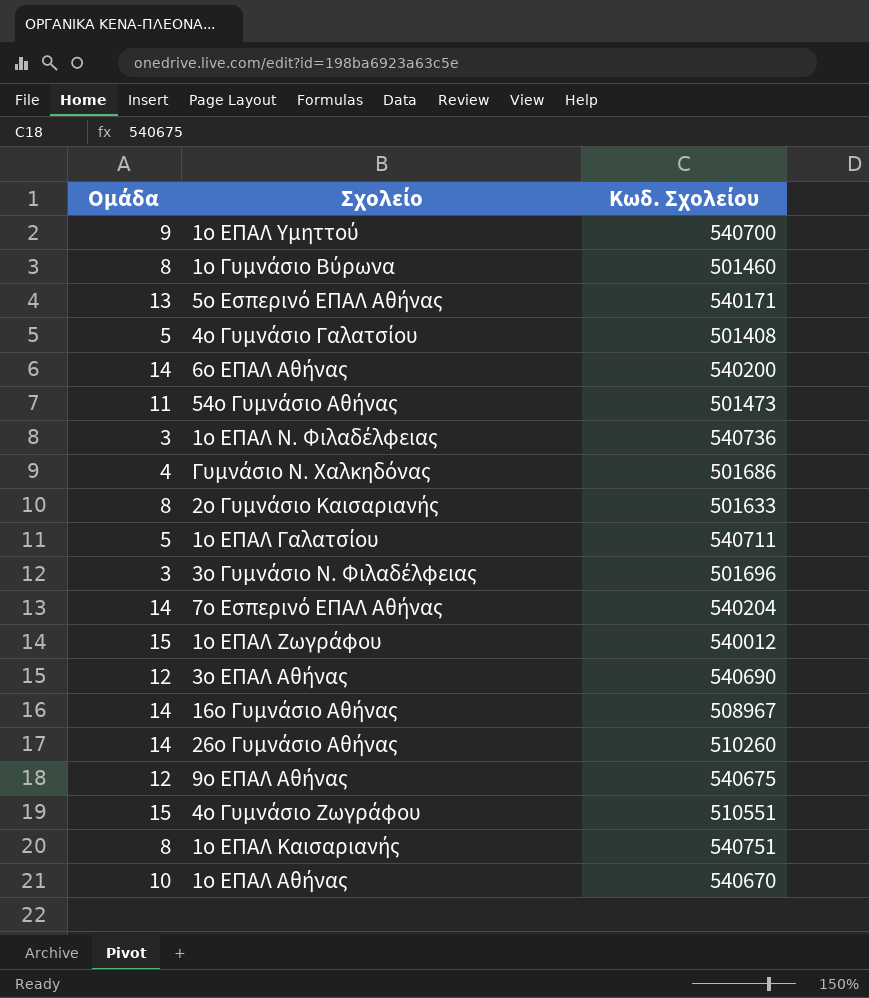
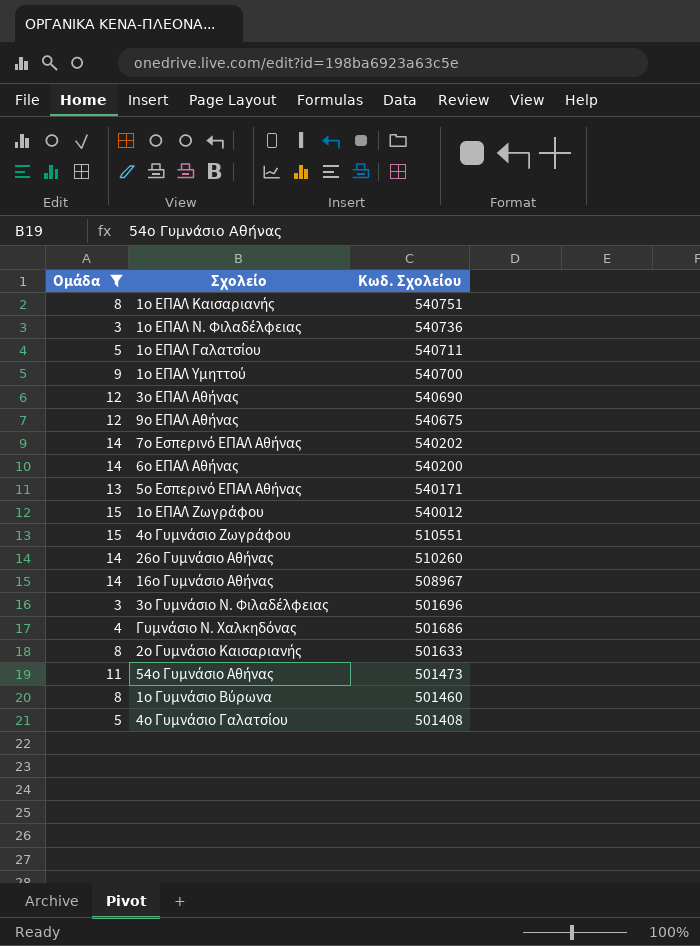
filter: none -> Ομάδα != 10
row order: none -> Κωδ. Σχολείου descending
7ο Εσπερινό ΕΠΑΛ Αθήνας | Κωδ. Σχολείου: 540204 -> 540202

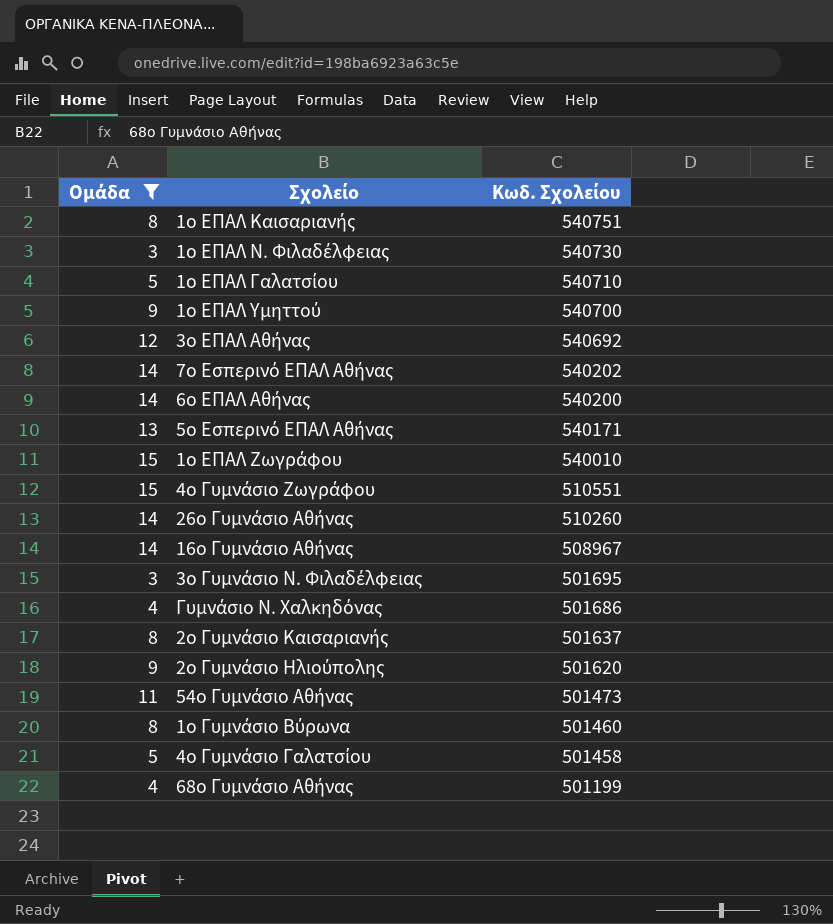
row 9ο ΕΠΑΛ Αθήνας: 12 | 540675 -> none
1ο ΕΠΑΛ Ν. Φιλαδέλφειας | Κωδ. Σχολείου: 540736 -> 540730
1ο ΕΠΑΛ Γαλατσίου | Κωδ. Σχολείου: 540711 -> 540710
3ο ΕΠΑΛ Αθήνας | Κωδ. Σχολείου: 540690 -> 540692
1ο ΕΠΑΛ Ζωγράφου | Κωδ. Σχολείου: 540012 -> 540010
3ο Γυμνάσιο Ν. Φιλαδέλφειας | Κωδ. Σχολείου: 501696 -> 501695
2ο Γυμνάσιο Καισαριανής | Κωδ. Σχολείου: 501633 -> 501637
row 2ο Γυμνάσιο Ηλιούπολης: none -> 9 | 501620
4ο Γυμνάσιο Γαλατσίου | Κωδ. Σχολείου: 501408 -> 501458
row 68ο Γυμνάσιο Αθήνας: none -> 4 | 501199

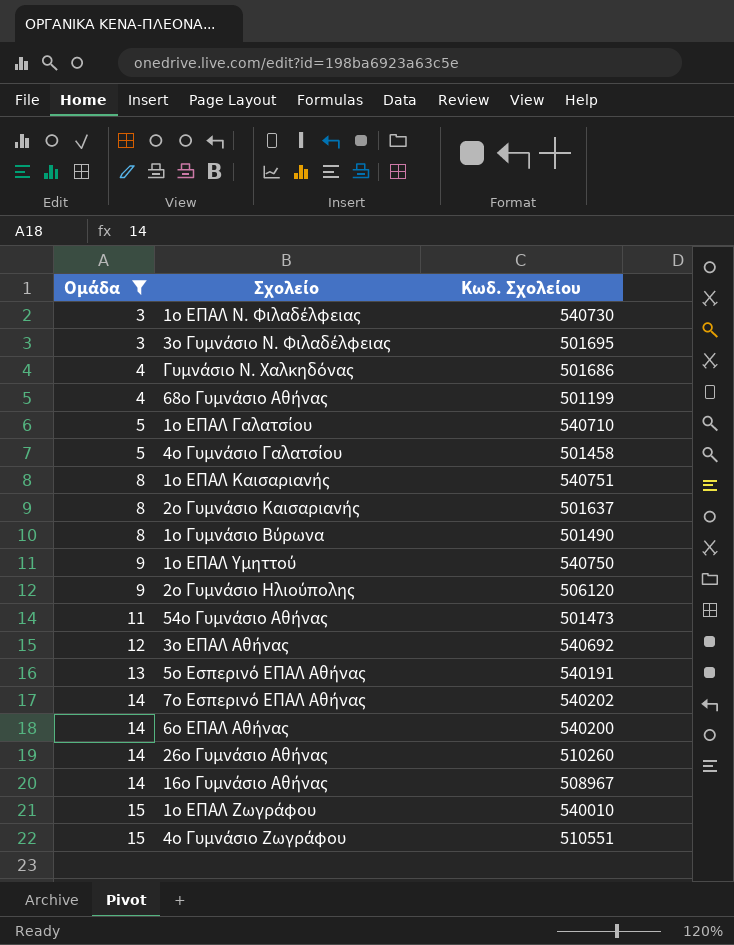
row order: Κωδ. Σχολείου descending -> Ομάδα ascending
1ο Γυμνάσιο Βύρωνα | Κωδ. Σχολείου: 501460 -> 501490
1ο ΕΠΑΛ Υμηττού | Κωδ. Σχολείου: 540700 -> 540750
2ο Γυμνάσιο Ηλιούπολης | Κωδ. Σχολείου: 501620 -> 506120
5ο Εσπερινό ΕΠΑΛ Αθήνας | Κωδ. Σχολείου: 540171 -> 540191

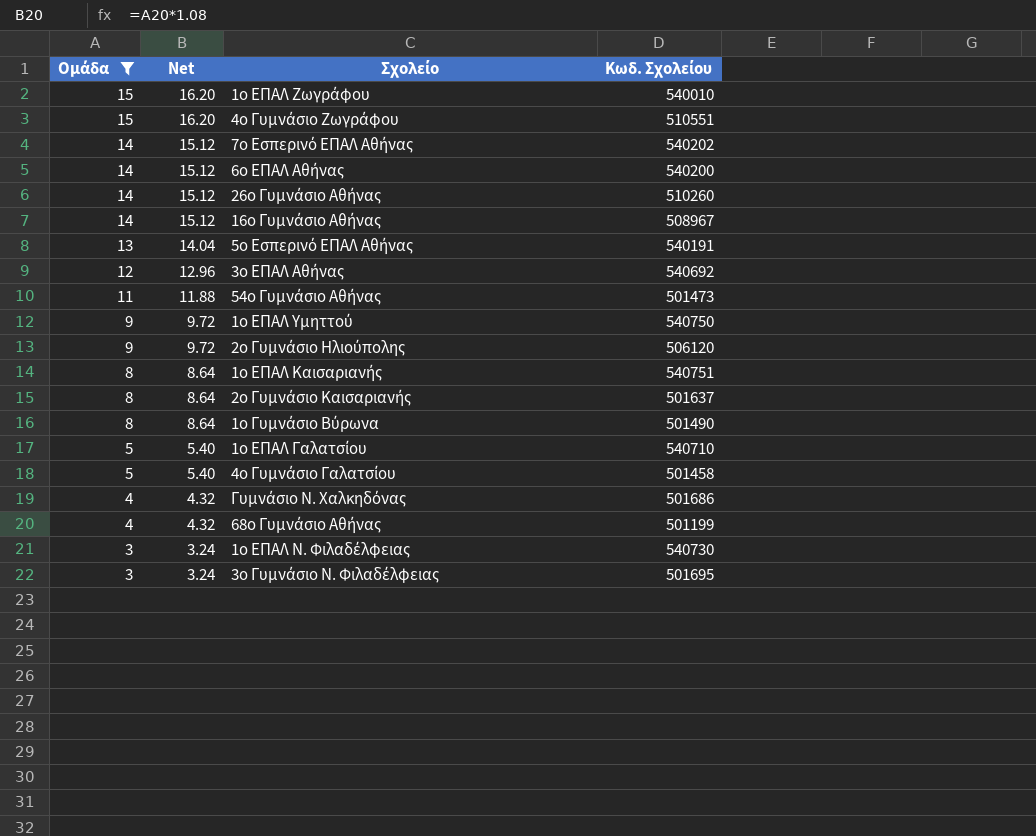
row order: Ομάδα ascending -> Ομάδα descending
column Net | formula: none -> [Ομάδα] * 1.08

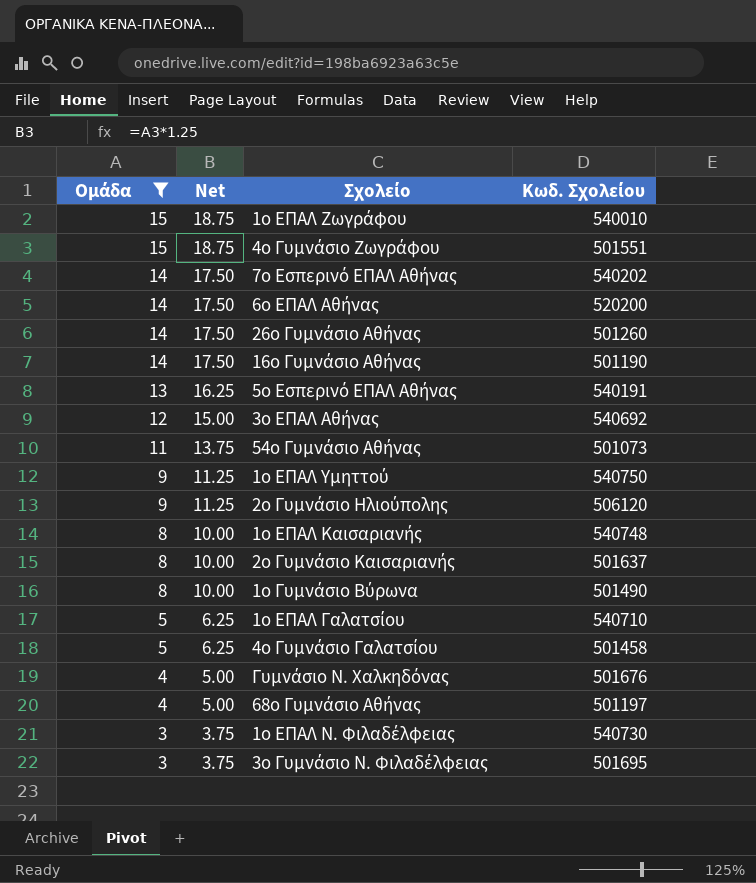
column Net | formula: [Ομάδα] * 1.08 -> [Ομάδα] * 1.25
4ο Γυμνάσιο Ζωγράφου | Κωδ. Σχολείου: 510551 -> 501551
6ο ΕΠΑΛ Αθήνας | Κωδ. Σχολείου: 540200 -> 520200
26ο Γυμνάσιο Αθήνας | Κωδ. Σχολείου: 510260 -> 501260
16ο Γυμνάσιο Αθήνας | Κωδ. Σχολείου: 508967 -> 501190
54ο Γυμνάσιο Αθήνας | Κωδ. Σχολείου: 501473 -> 501073
1ο ΕΠΑΛ Καισαριανής | Κωδ. Σχολείου: 540751 -> 540748
Γυμνάσιο Ν. Χαλκηδόνας | Κωδ. Σχολείου: 501686 -> 501676
68ο Γυμνάσιο Αθήνας | Κωδ. Σχολείου: 501199 -> 501197

